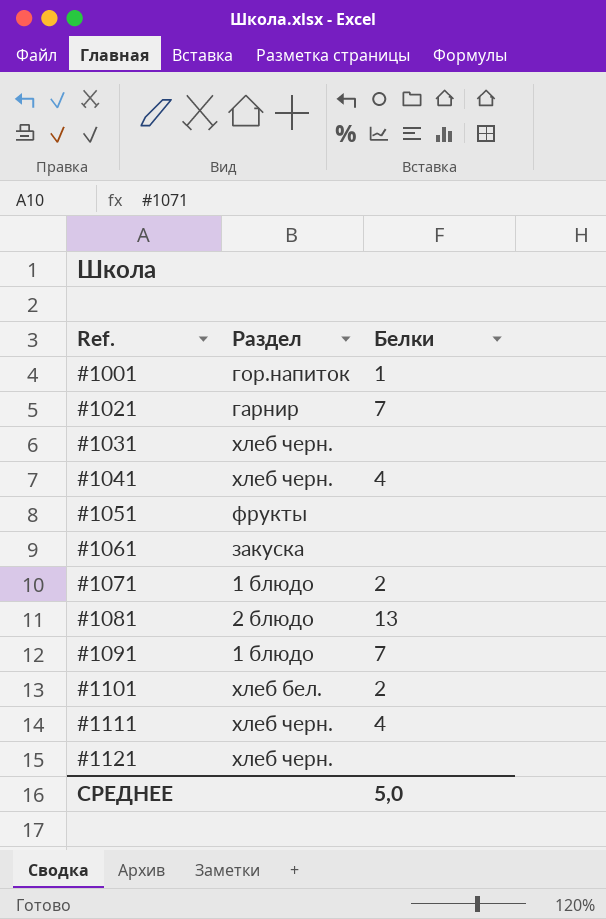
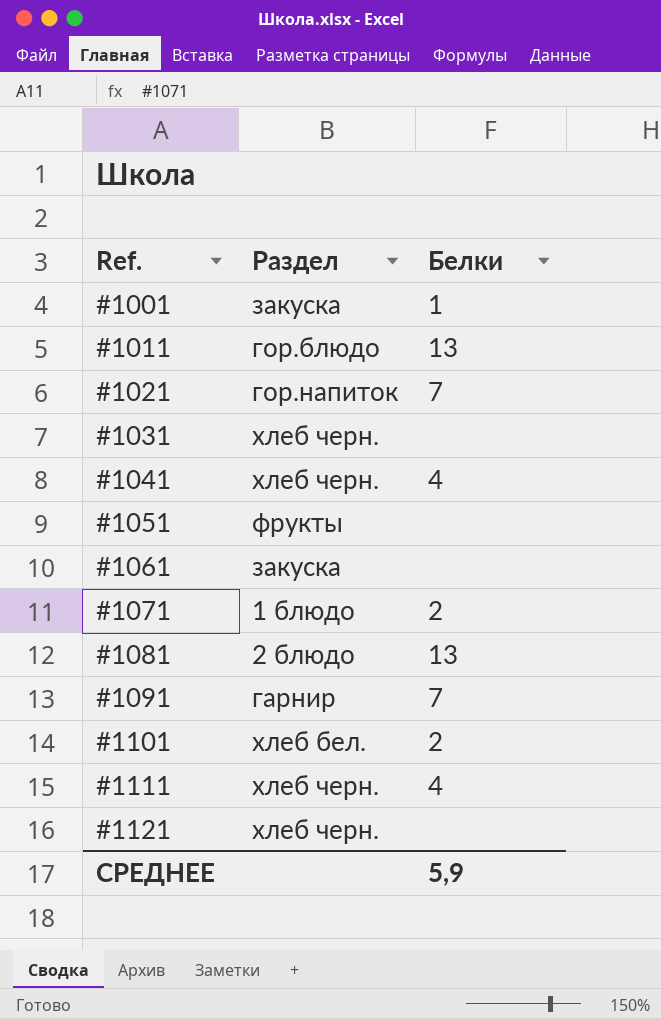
#1001 | Раздел: гор.напиток -> закуска
row #1011: none -> гор.блюдо | 13
#1021 | Раздел: гарнир -> гор.напиток
#1091 | Раздел: 1 блюдо -> гарнир
СРЕДНЕЕ | Белки: 5,0 -> 5,9

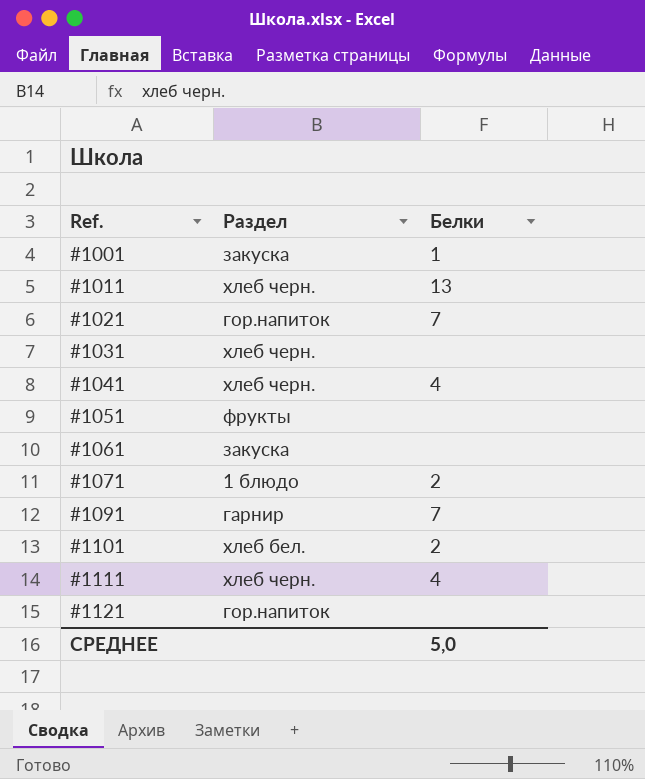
row #1081: 2 блюдо | 13 -> none
#1011 | Раздел: гор.блюдо -> хлеб черн.
#1121 | Раздел: хлеб черн. -> гор.напиток
СРЕДНЕЕ | Белки: 5,9 -> 5,0

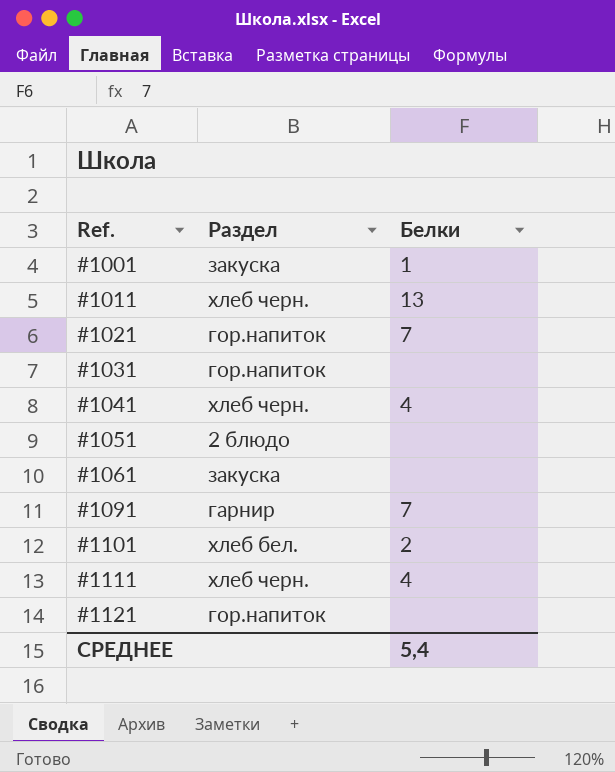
row #1071: 1 блюдо | 2 -> none
#1031 | Раздел: хлеб черн. -> гор.напиток
#1051 | Раздел: фрукты -> 2 блюдо
СРЕДНЕЕ | Белки: 5,0 -> 5,4

